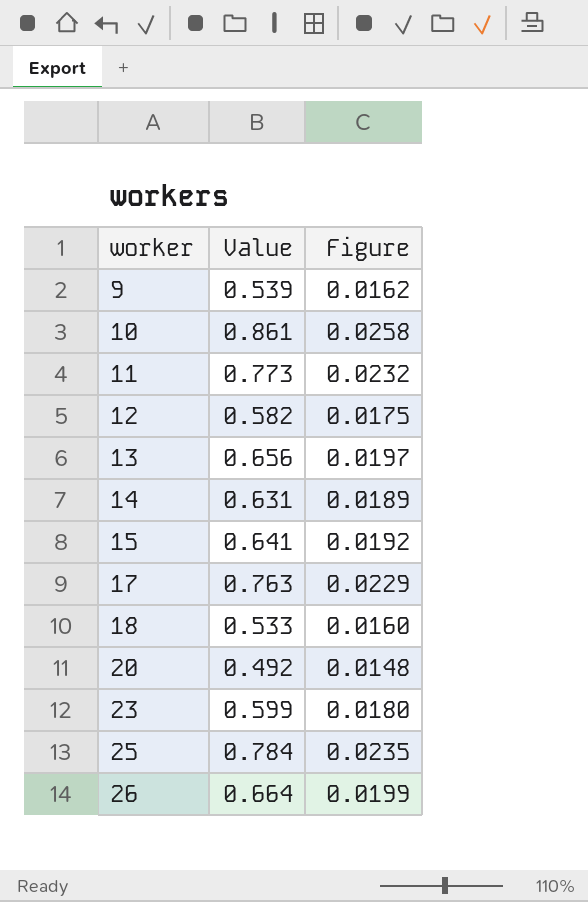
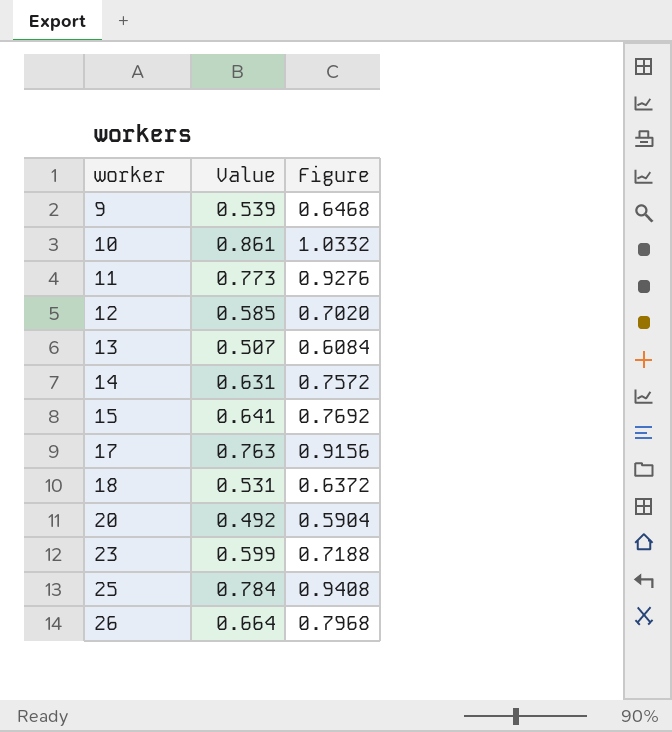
column Figure | formula: [Value] * 0.03 -> [Value] * 1.2
12 | Value: 0.582 -> 0.585
13 | Value: 0.656 -> 0.507
18 | Value: 0.533 -> 0.531

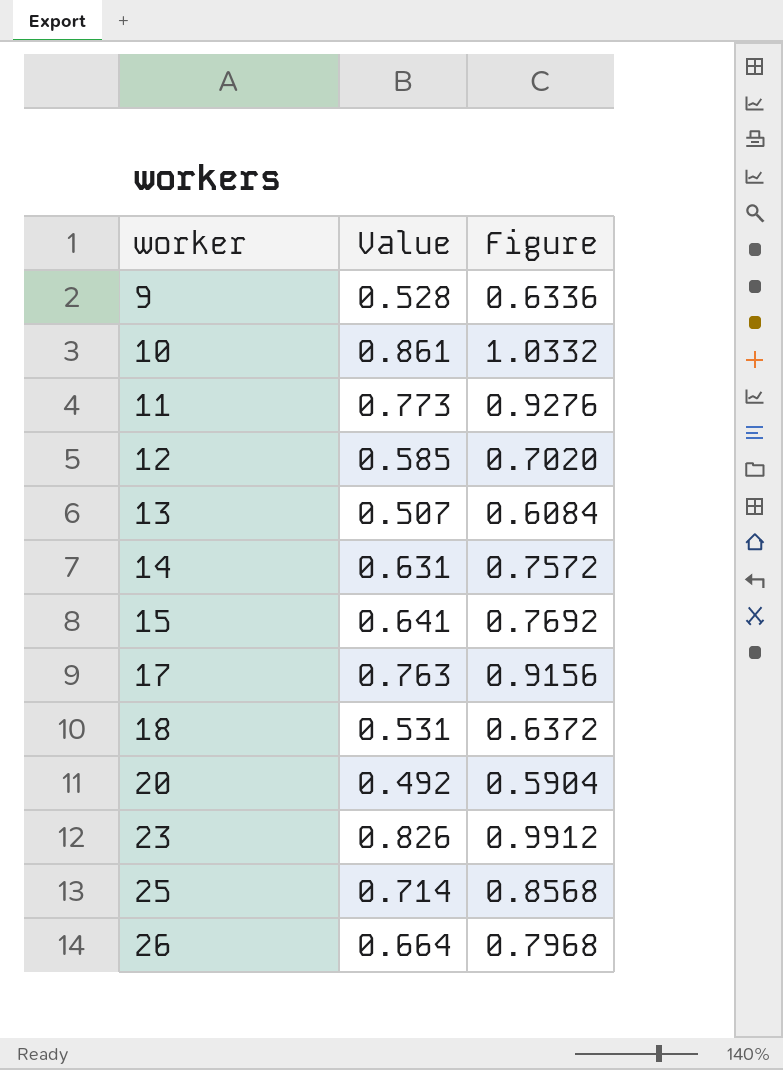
9 | Value: 0.539 -> 0.528
9 | Figure: 0.6468 -> 0.6336
23 | Value: 0.599 -> 0.826
23 | Figure: 0.7188 -> 0.9912
25 | Value: 0.784 -> 0.714
25 | Figure: 0.9408 -> 0.8568

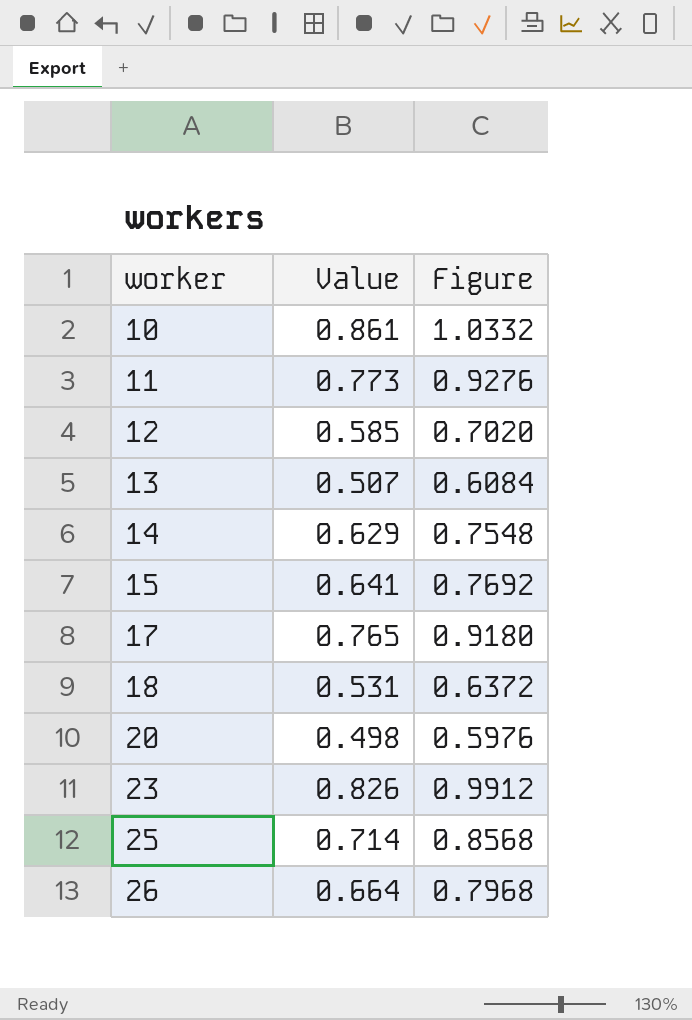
row 9: 0.528 | 0.6336 -> none
14 | Value: 0.631 -> 0.629
14 | Figure: 0.7572 -> 0.7548
17 | Value: 0.763 -> 0.765
17 | Figure: 0.9156 -> 0.9180
20 | Value: 0.492 -> 0.498
20 | Figure: 0.5904 -> 0.5976

